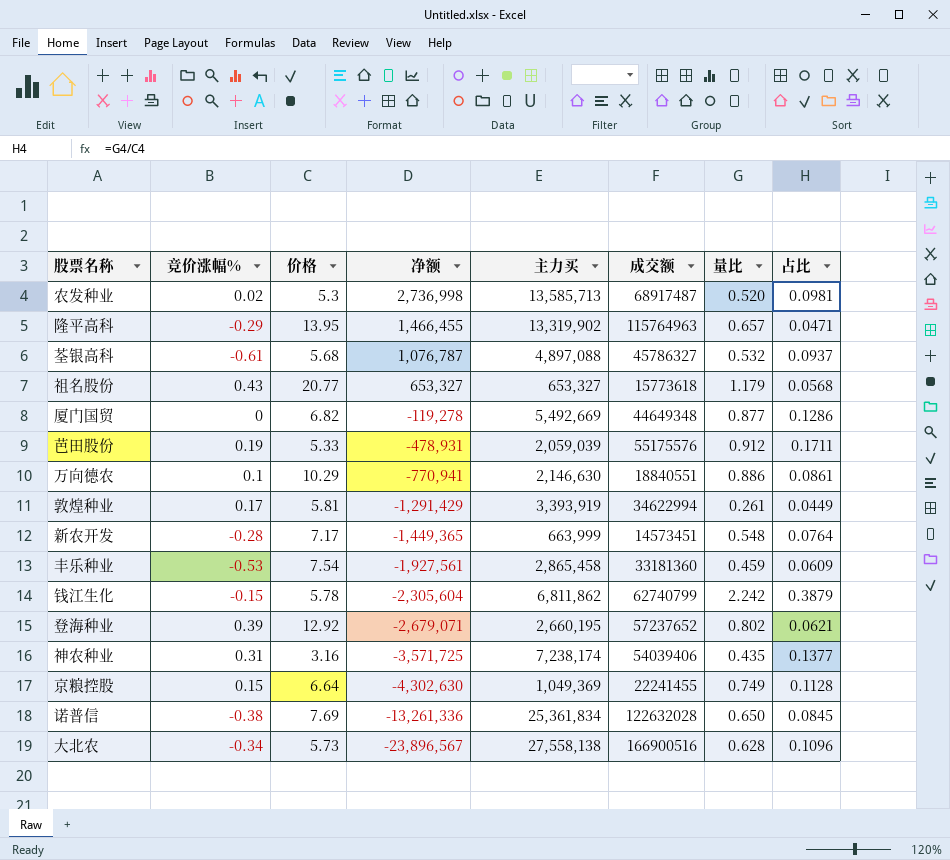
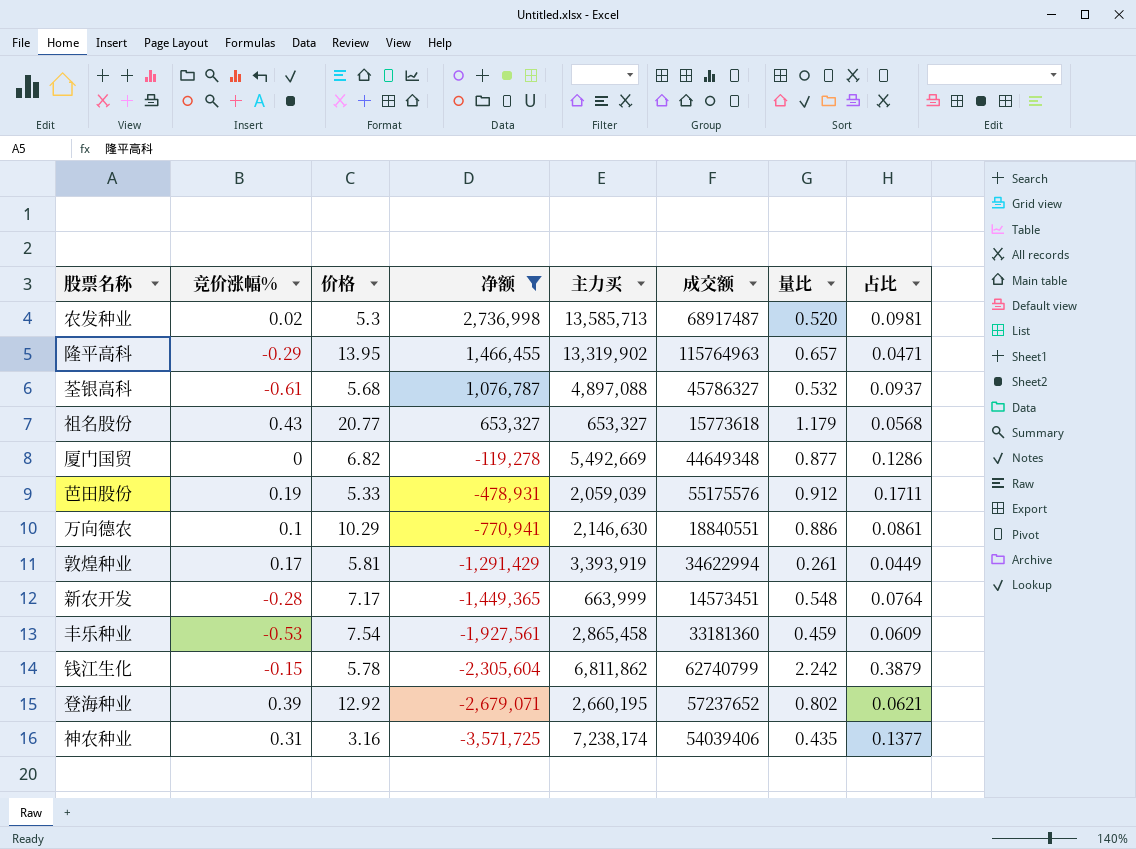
filter: none -> 净额 >= -3,571,725

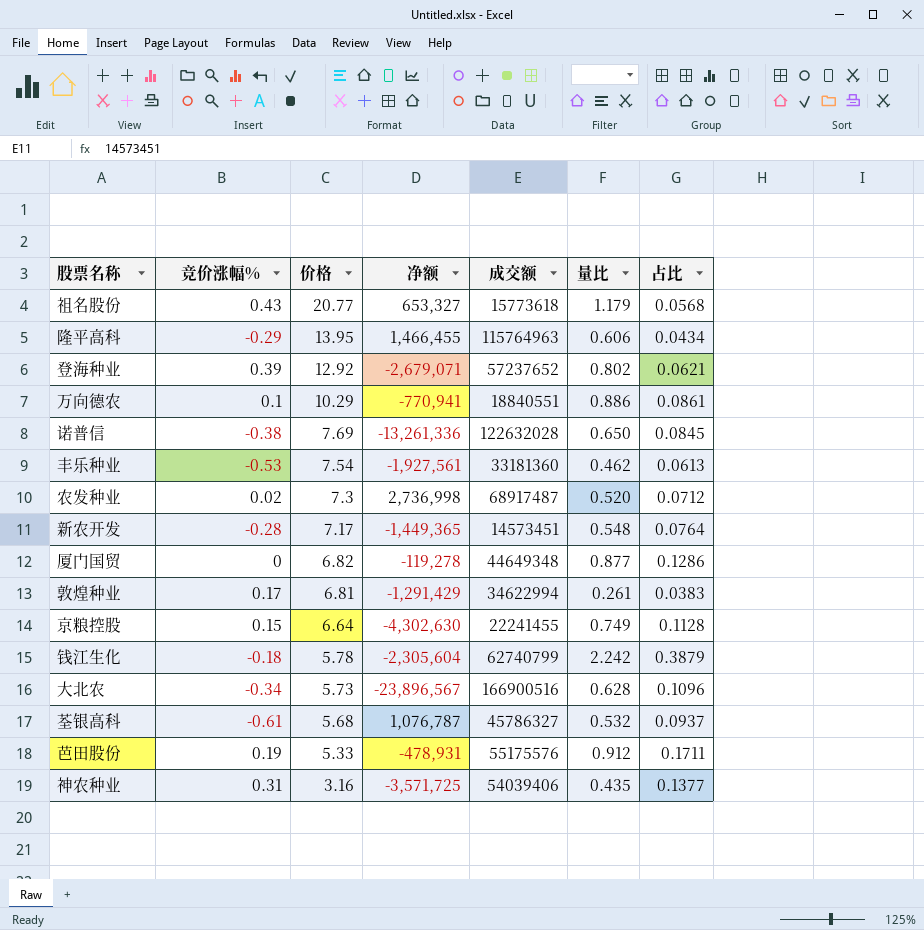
filter: 净额 >= -3,571,725 -> none
row order: 净额 descending -> 价格 descending
column 主力买 | position: 5 -> none
隆平高科 | 量比: 0.657 -> 0.606
隆平高科 | 占比: 0.0471 -> 0.0434
丰乐种业 | 量比: 0.459 -> 0.462
丰乐种业 | 占比: 0.0609 -> 0.0613
农发种业 | 价格: 5.3 -> 7.3
农发种业 | 占比: 0.0981 -> 0.0712
敦煌种业 | 价格: 5.81 -> 6.81
敦煌种业 | 占比: 0.0449 -> 0.0383
钱江生化 | 竞价涨幅%: -0.15 -> -0.18

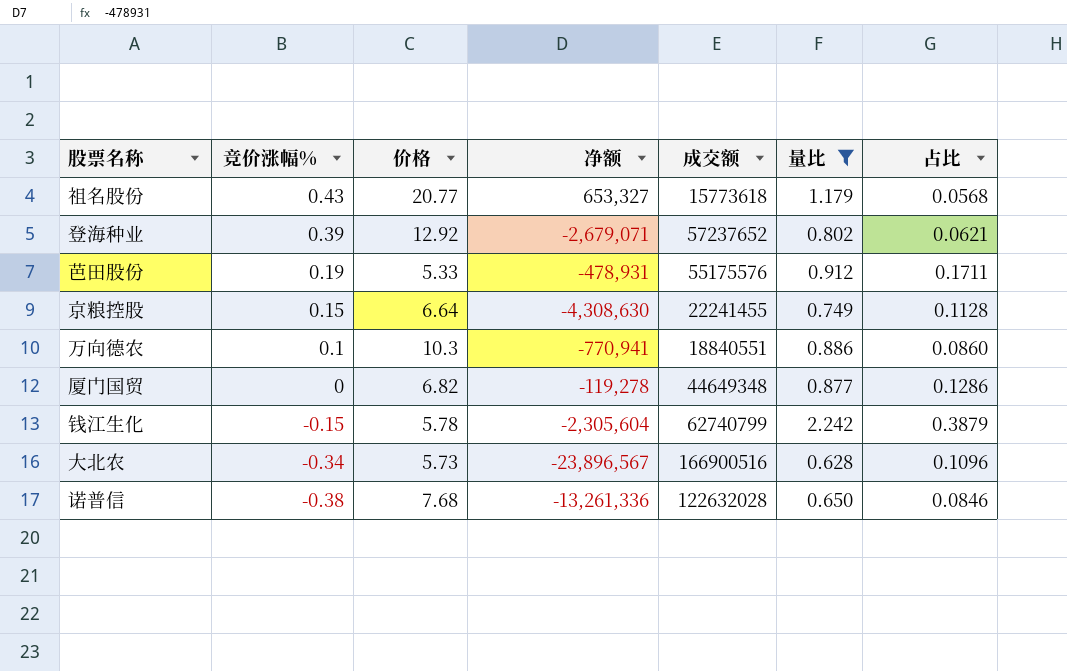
filter: none -> 量比 >= 0.628
row order: 价格 descending -> 竞价涨幅% descending
京粮控股 | 净额: -4,302,630 -> -4,308,630
万向德农 | 价格: 10.29 -> 10.3
万向德农 | 占比: 0.0861 -> 0.0860
钱江生化 | 竞价涨幅%: -0.18 -> -0.15
诺普信 | 价格: 7.69 -> 7.68
诺普信 | 占比: 0.0845 -> 0.0846

